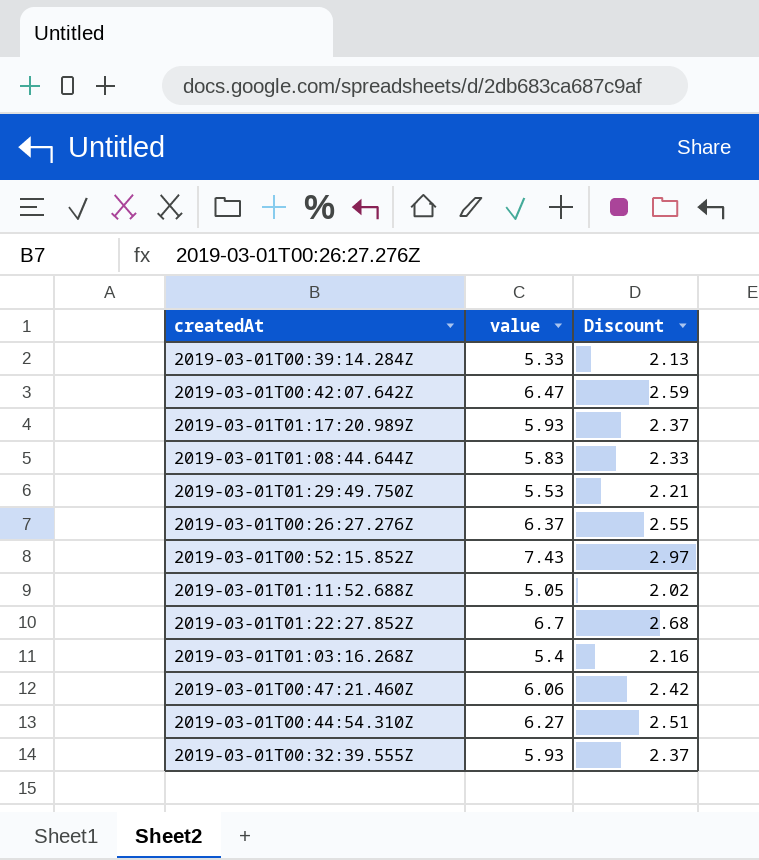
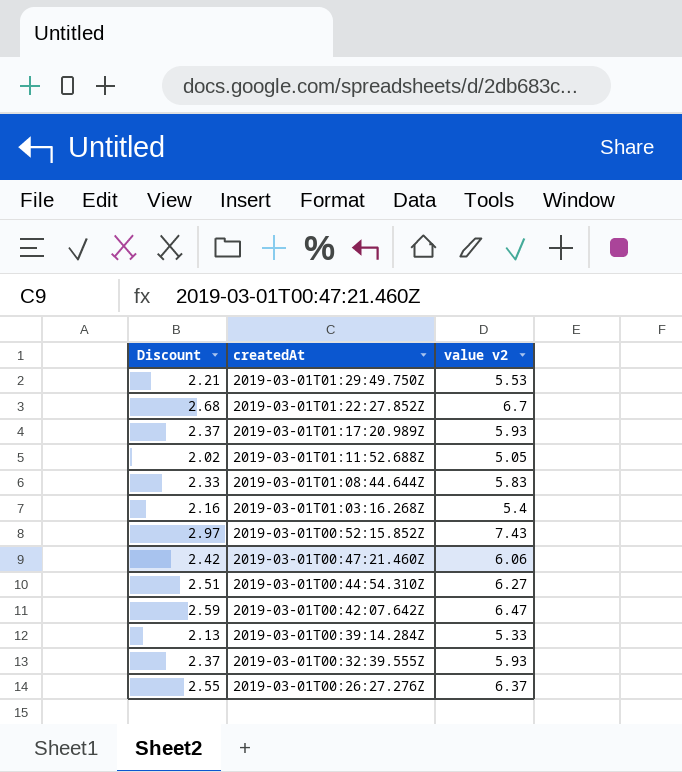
row order: none -> createdAt descending
column Discount | position: 3 -> 1
column name: value -> value v2

